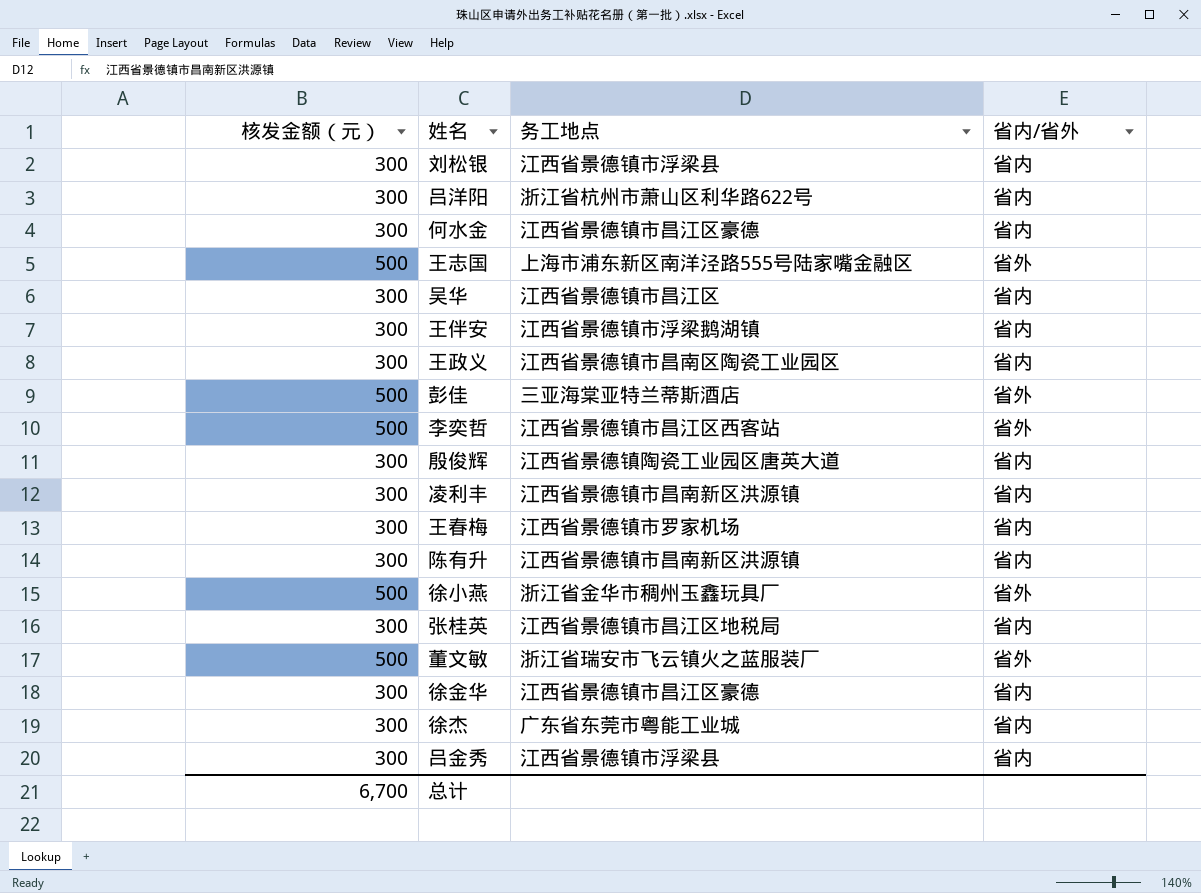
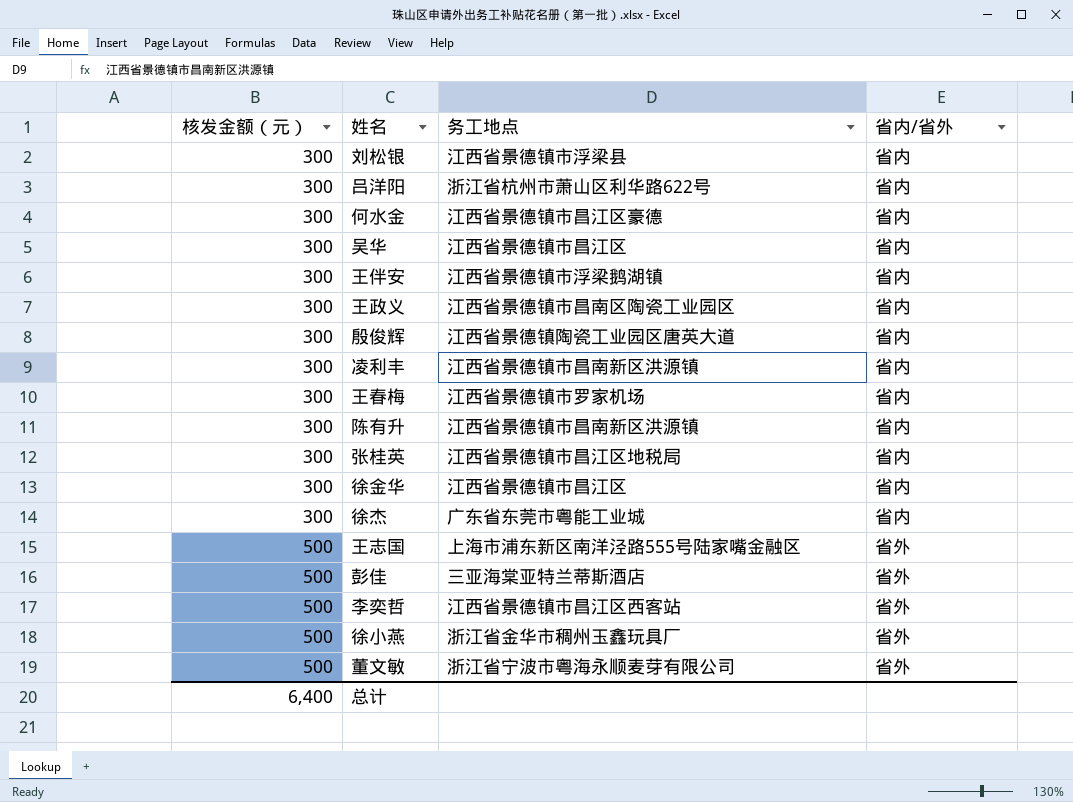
row order: none -> 核发金额（元） ascending
row 吕金秀: 300 | 江西省景德镇市浮梁县 | 省内 -> none
徐金华 | 务工地点: 江西省景德镇市昌江区豪德 -> 江西省景德镇市昌江区
董文敏 | 务工地点: 浙江省瑞安市飞云镇火之蓝服装厂 -> 浙江省宁波市粤海永顺麦芽有限公司
总计 | 核发金额（元）: 6,700 -> 6,400

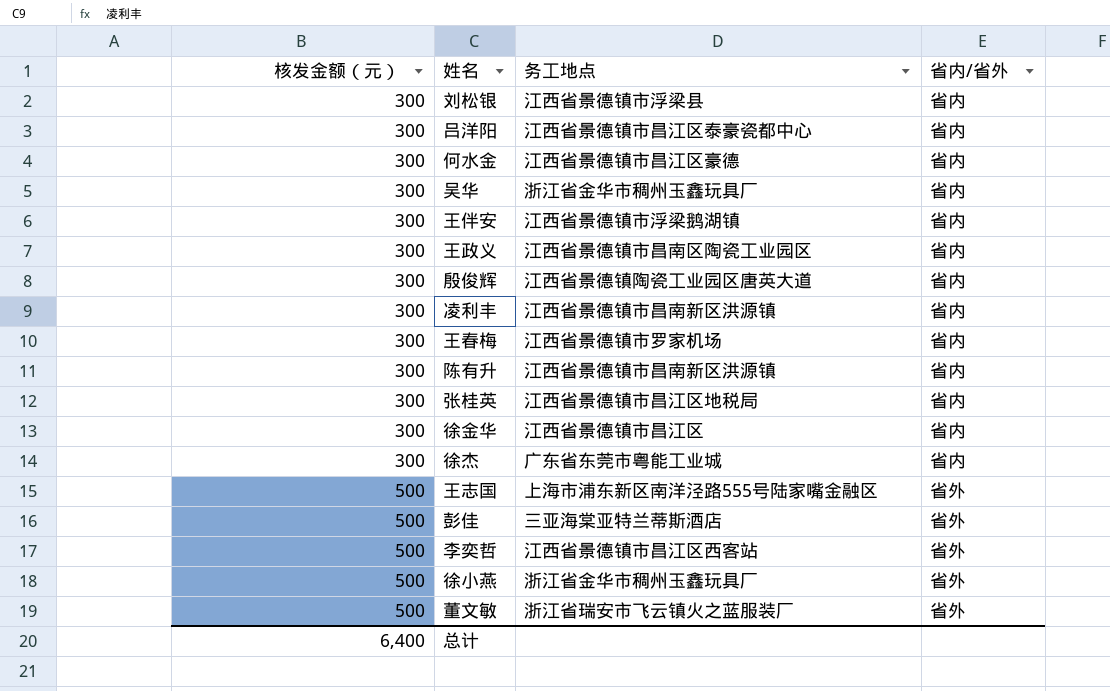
吕洋阳 | 务工地点: 浙江省杭州市萧山区利华路622号 -> 江西省景德镇市昌江区泰豪瓷都中心
吴华 | 务工地点: 江西省景德镇市昌江区 -> 浙江省金华市稠州玉鑫玩具厂
董文敏 | 务工地点: 浙江省宁波市粤海永顺麦芽有限公司 -> 浙江省瑞安市飞云镇火之蓝服装厂

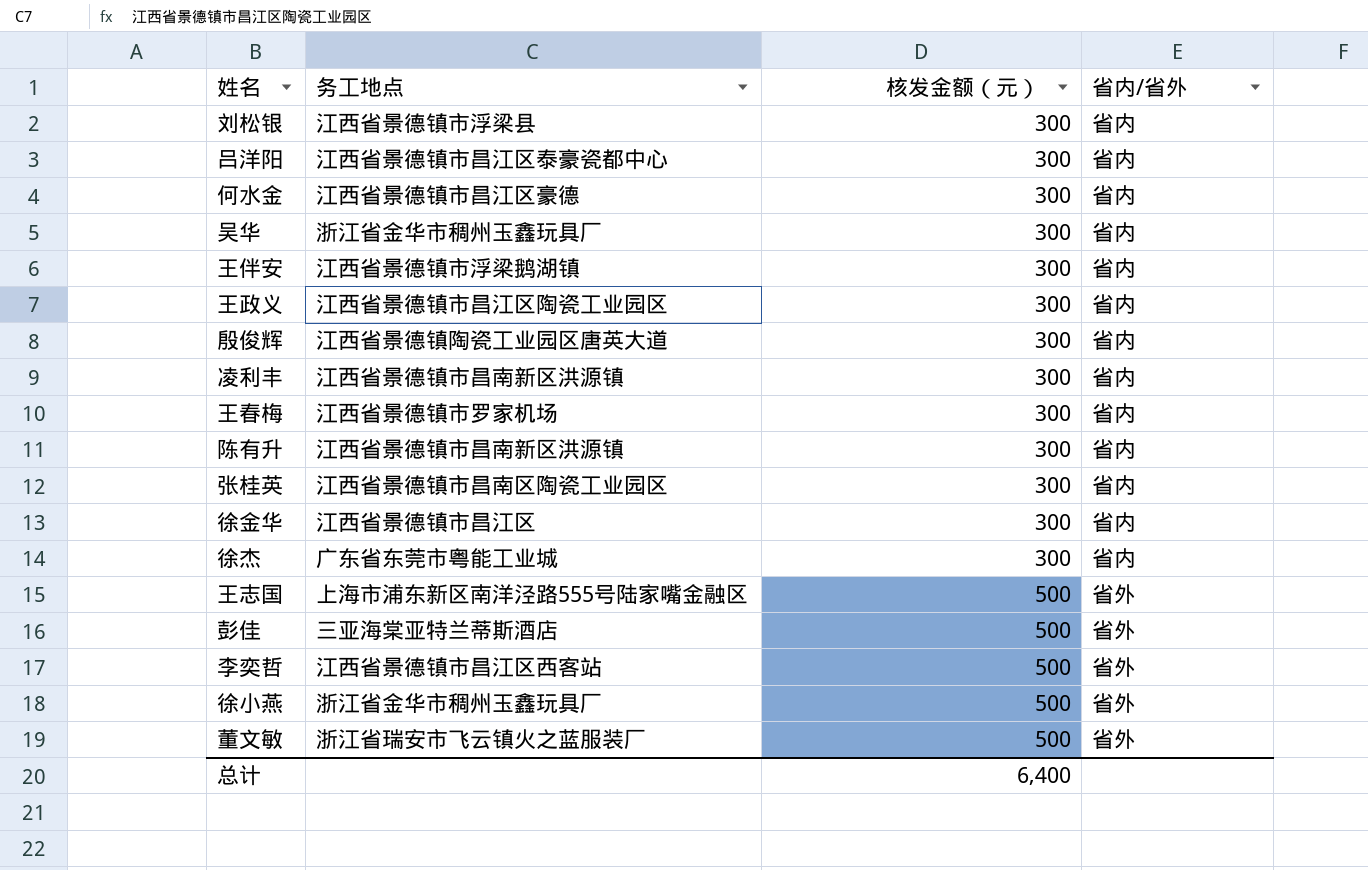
column 核发金额（元） | position: 1 -> 3
王政义 | 务工地点: 江西省景德镇市昌南区陶瓷工业园区 -> 江西省景德镇市昌江区陶瓷工业园区
张桂英 | 务工地点: 江西省景德镇市昌江区地税局 -> 江西省景德镇市昌南区陶瓷工业园区

